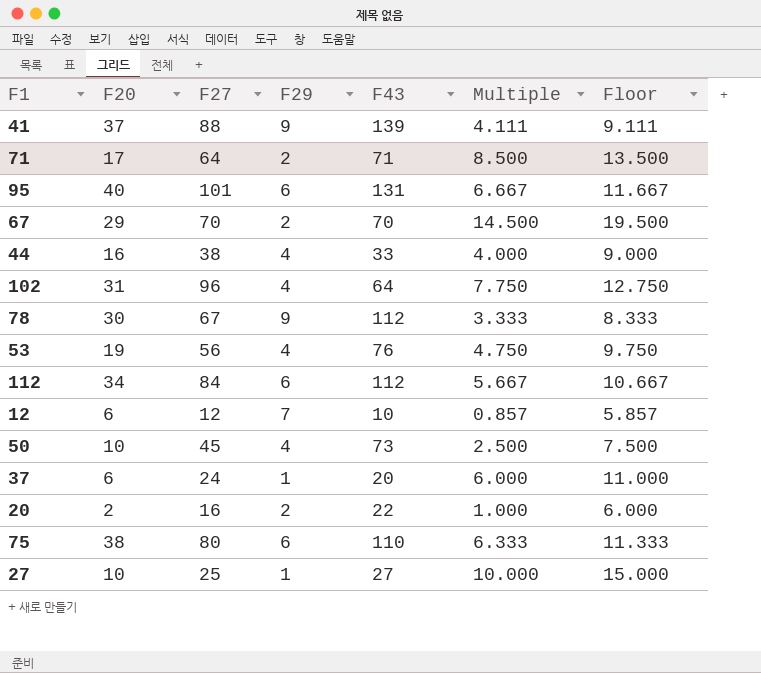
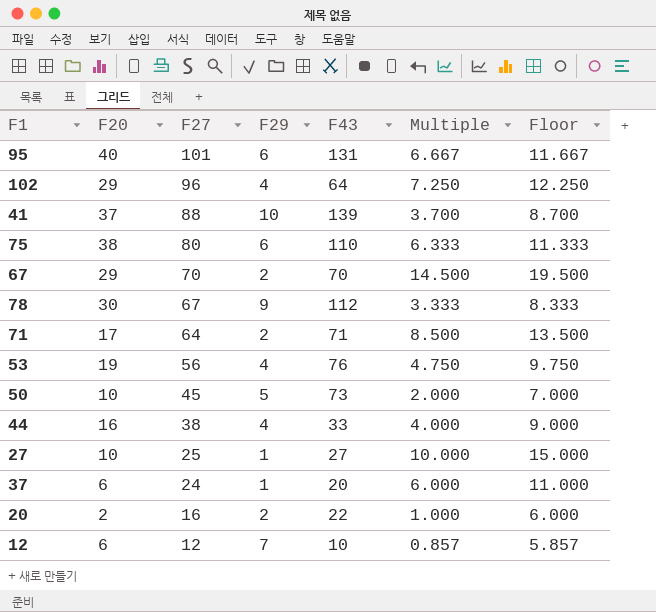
row order: none -> F27 descending
row 112: 34 | 84 | 6 | 112 | 5.667 | 10.667 -> none
102 | F20: 31 -> 29
102 | Multiple: 7.750 -> 7.250
102 | Floor: 12.750 -> 12.250
41 | F29: 9 -> 10
41 | Multiple: 4.111 -> 3.700
41 | Floor: 9.111 -> 8.700
50 | F29: 4 -> 5
50 | Multiple: 2.500 -> 2.000
50 | Floor: 7.500 -> 7.000

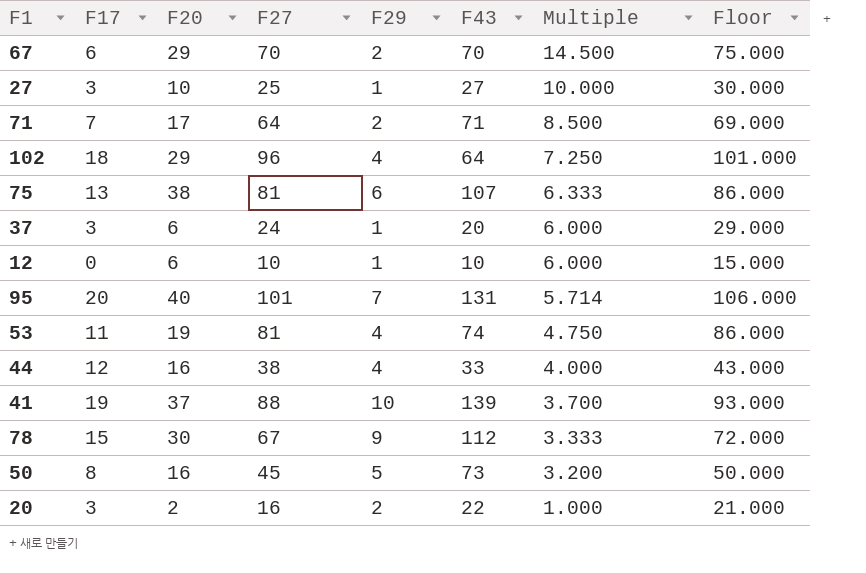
row order: F27 descending -> Multiple descending
column F17 | position: none -> 2
column Floor | formula: [Multiple] + 5 -> [F27] + 5
75 | F27: 80 -> 81
75 | F43: 110 -> 107
12 | F27: 12 -> 10
12 | F29: 7 -> 1
12 | Multiple: 0.857 -> 6.000
95 | F29: 6 -> 7
95 | Multiple: 6.667 -> 5.714
53 | F27: 56 -> 81
53 | F43: 76 -> 74
50 | F20: 10 -> 16
50 | Multiple: 2.000 -> 3.200

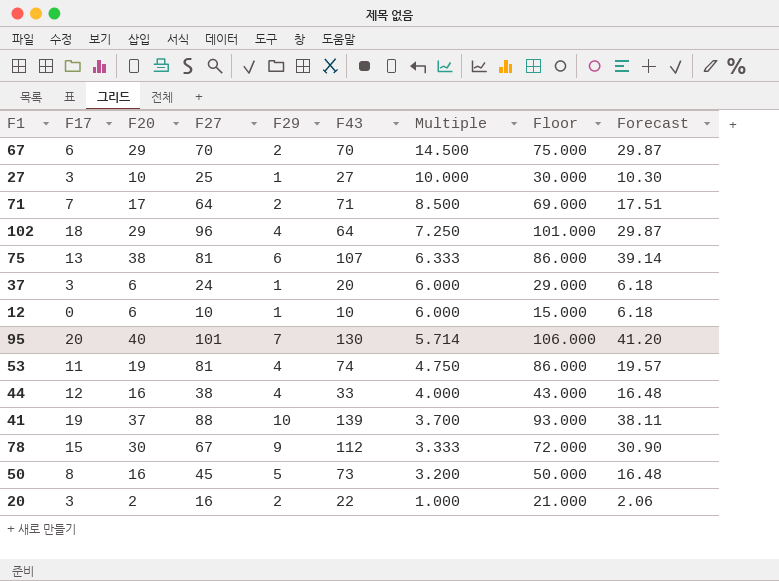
column Forecast | formula: none -> [F20] * 1.03
95 | F43: 131 -> 130

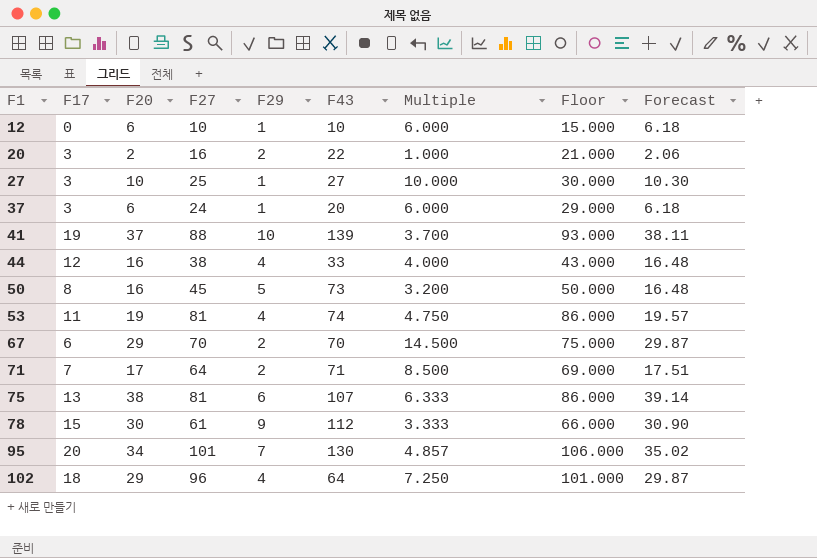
row order: Multiple descending -> F1 ascending
78 | F27: 67 -> 61
78 | Floor: 72.000 -> 66.000
95 | F20: 40 -> 34
95 | Multiple: 5.714 -> 4.857
95 | Forecast: 41.20 -> 35.02

